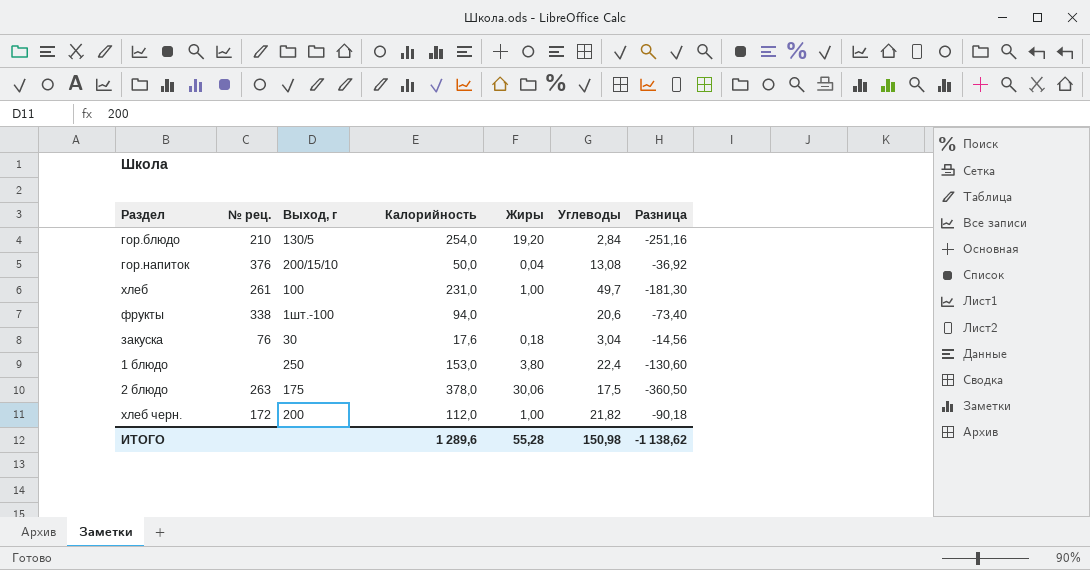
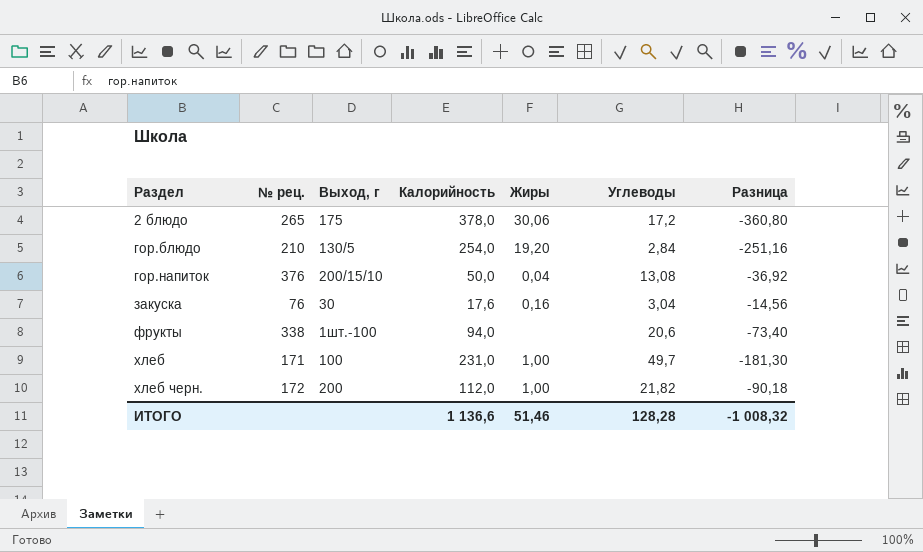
row order: none -> Раздел ascending
row 1 блюдо: none | 250 | 153,0 | 3,80 | 22,4 | -130,60 -> none
2 блюдо | № рец.: 263 -> 265
2 блюдо | Углеводы: 17,5 -> 17,2
2 блюдо | Разница: -360,50 -> -360,80
закуска | Жиры: 0,18 -> 0,16
хлеб | № рец.: 261 -> 171
ИТОГО | Калорийность: 1 289,6 -> 1 136,6
ИТОГО | Жиры: 55,28 -> 51,46
ИТОГО | Углеводы: 150,98 -> 128,28
ИТОГО | Разница: -1 138,62 -> -1 008,32

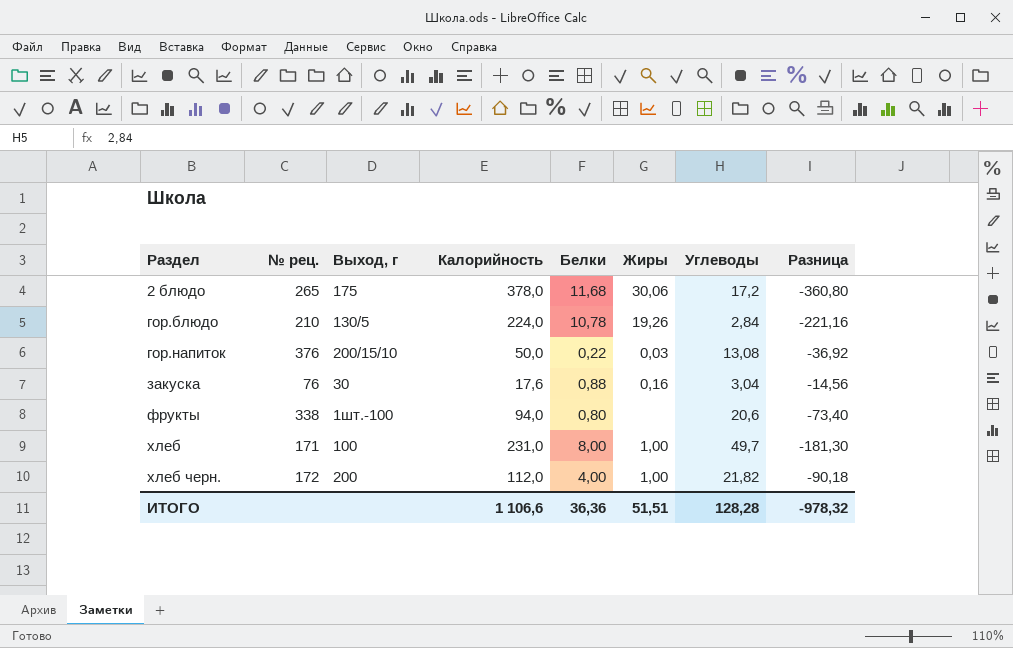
column Белки | position: none -> 5
гор.блюдо | Калорийность: 254,0 -> 224,0
гор.блюдо | Жиры: 19,20 -> 19,26
гор.блюдо | Разница: -251,16 -> -221,16
гор.напиток | Жиры: 0,04 -> 0,03
ИТОГО | Калорийность: 1 136,6 -> 1 106,6
ИТОГО | Жиры: 51,46 -> 51,51
ИТОГО | Разница: -1 008,32 -> -978,32

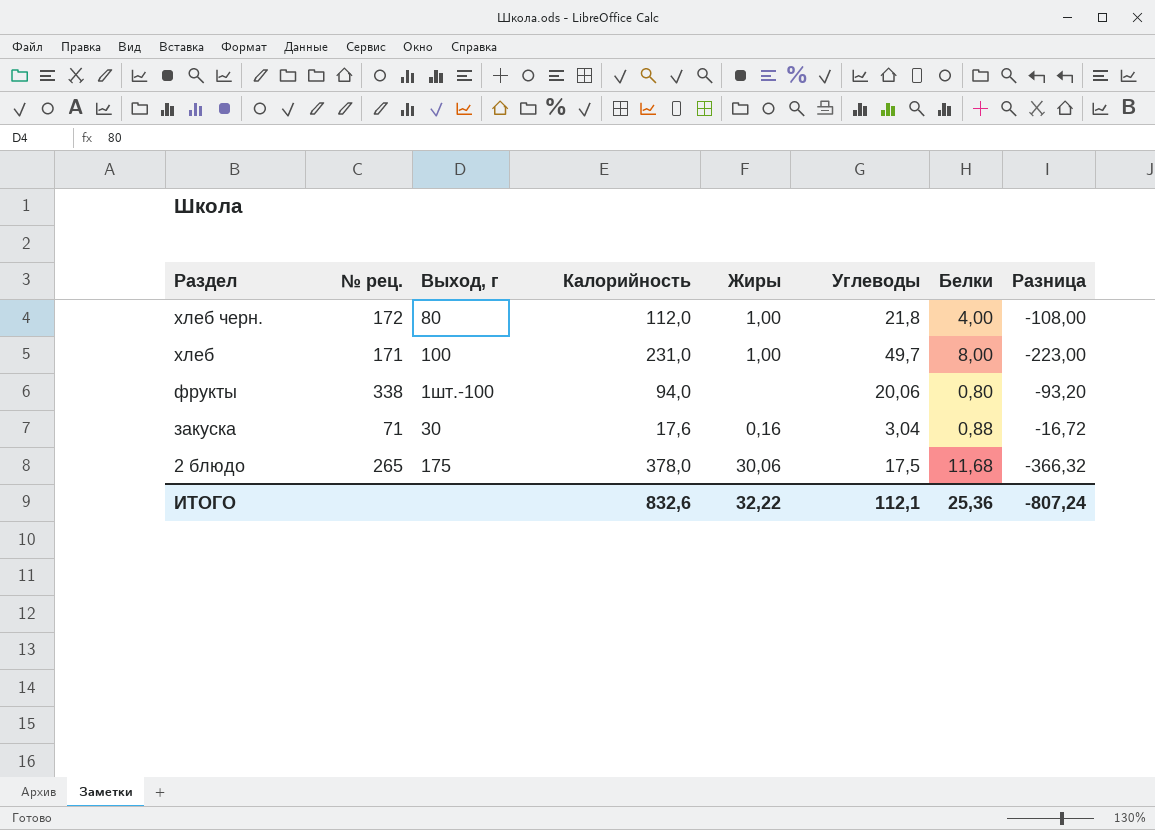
row order: Раздел ascending -> Раздел descending
column Белки | position: 5 -> 7
column Разница | formula: [Углеводы] - [Калорийность] -> [Белки] - [Калорийность]
row гор.блюдо: 210 | 130/5 | 224,0 | 10,78 | 19,26 | 2,84 | -221,16 -> none
row гор.напиток: 376 | 200/15/10 | 50,0 | 0,22 | 0,03 | 13,08 | -36,92 -> none
хлеб черн. | Выход, г: 200 -> 80
хлеб черн. | Углеводы: 21,82 -> 21,8
фрукты | Углеводы: 20,6 -> 20,06
закуска | № рец.: 76 -> 71
2 блюдо | Углеводы: 17,2 -> 17,5
ИТОГО | Калорийность: 1 106,6 -> 832,6
ИТОГО | Жиры: 51,51 -> 32,22
ИТОГО | Углеводы: 128,28 -> 112,1
ИТОГО | Белки: 36,36 -> 25,36
ИТОГО | Разница: -978,32 -> -807,24

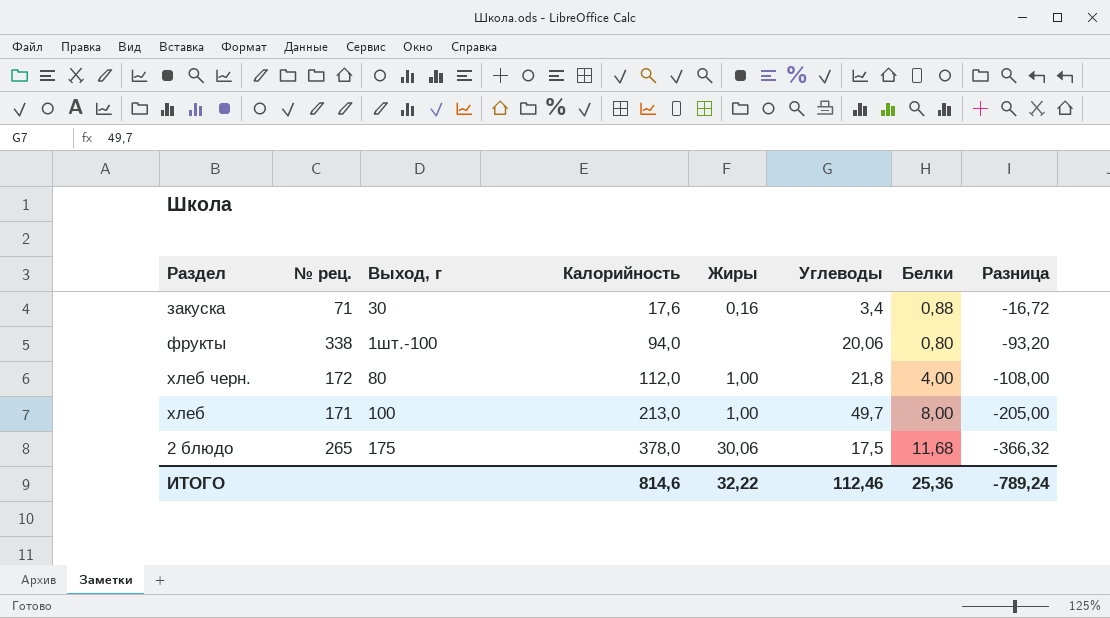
row order: Раздел descending -> Калорийность ascending
закуска | Углеводы: 3,04 -> 3,4
хлеб | Калорийность: 231,0 -> 213,0
хлеб | Разница: -223,00 -> -205,00
ИТОГО | Калорийность: 832,6 -> 814,6
ИТОГО | Углеводы: 112,1 -> 112,46
ИТОГО | Разница: -807,24 -> -789,24

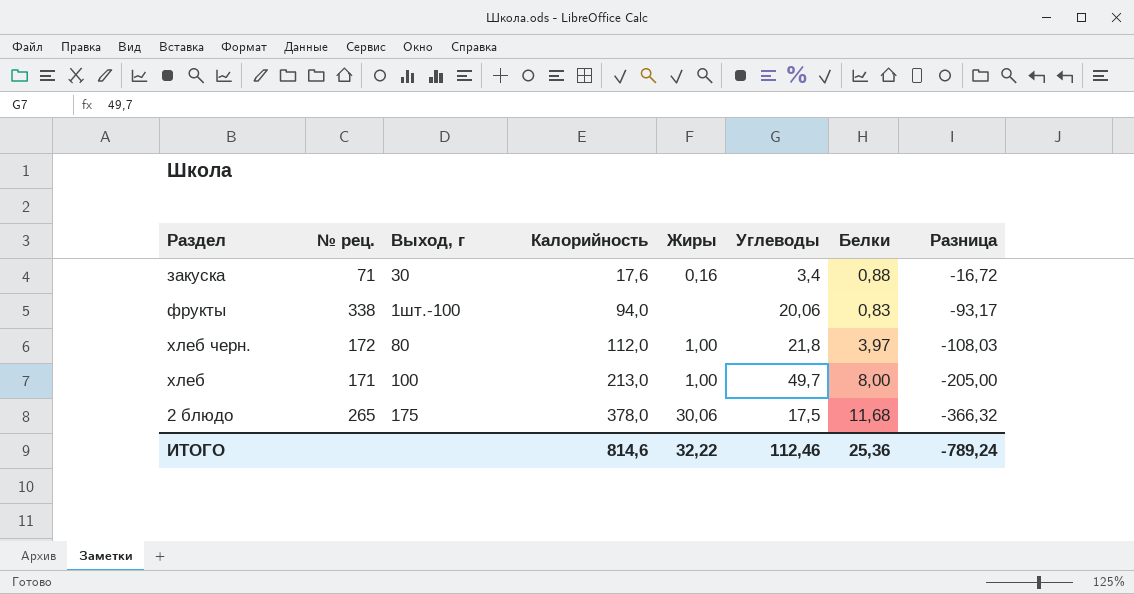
фрукты | Белки: 0,80 -> 0,83
фрукты | Разница: -93,20 -> -93,17
хлеб черн. | Белки: 4,00 -> 3,97
хлеб черн. | Разница: -108,00 -> -108,03

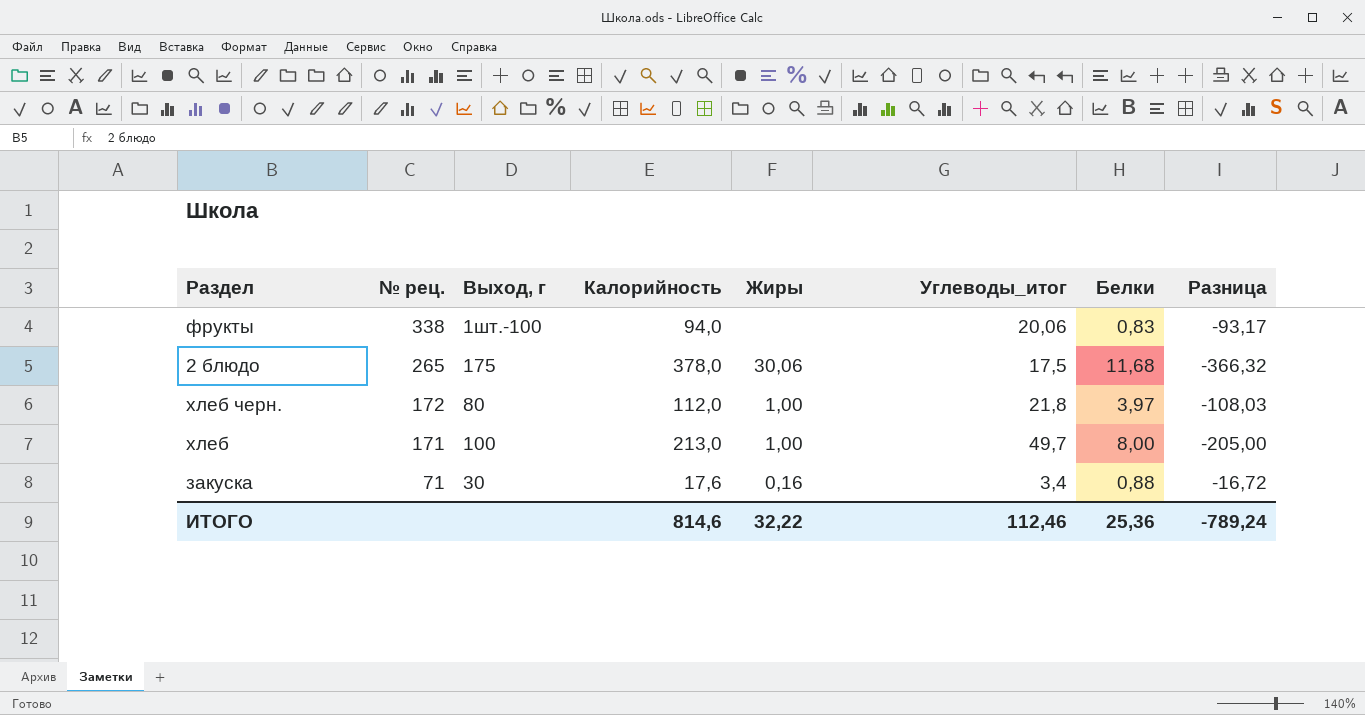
row order: Калорийность ascending -> № рец. descending
column name: Углеводы -> Углеводы_итог

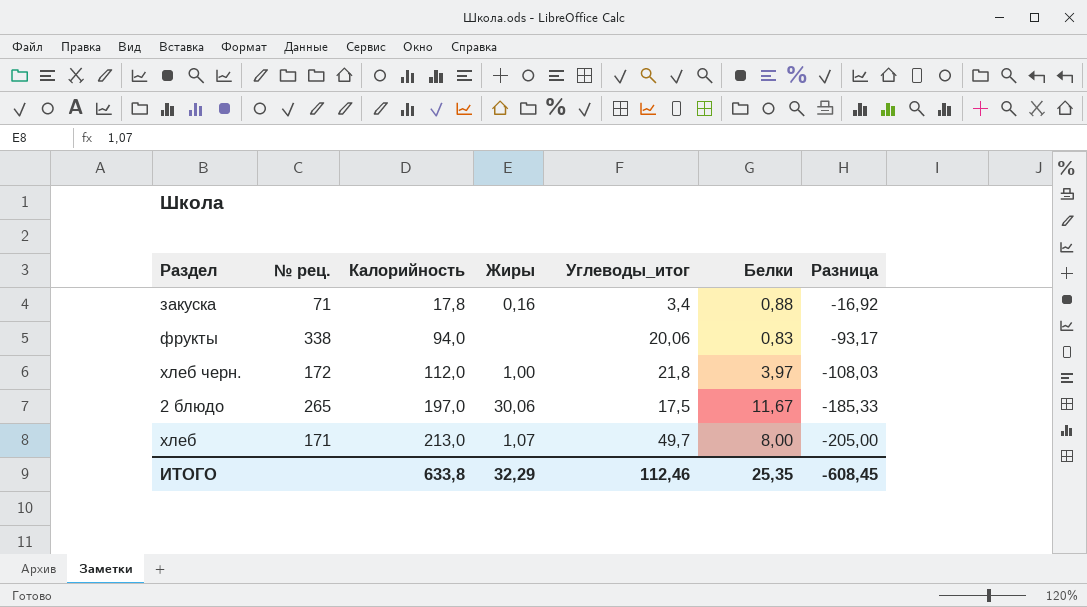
row order: № рец. descending -> Калорийность ascending
column Выход, г | position: 3 -> none
закуска | Калорийность: 17,6 -> 17,8
закуска | Разница: -16,72 -> -16,92
2 блюдо | Калорийность: 378,0 -> 197,0
2 блюдо | Белки: 11,68 -> 11,67
2 блюдо | Разница: -366,32 -> -185,33
хлеб | Жиры: 1,00 -> 1,07
ИТОГО | Калорийность: 814,6 -> 633,8
ИТОГО | Жиры: 32,22 -> 32,29
ИТОГО | Белки: 25,36 -> 25,35
ИТОГО | Разница: -789,24 -> -608,45

